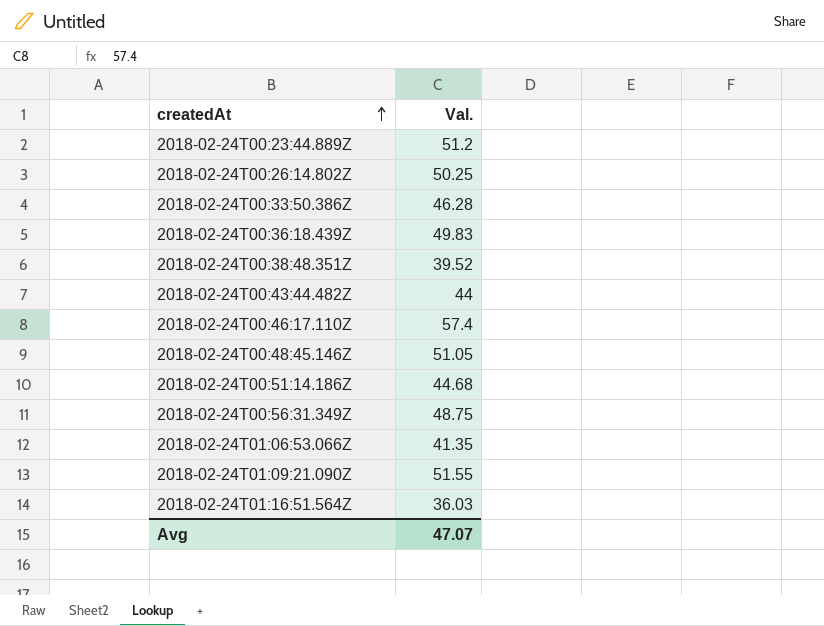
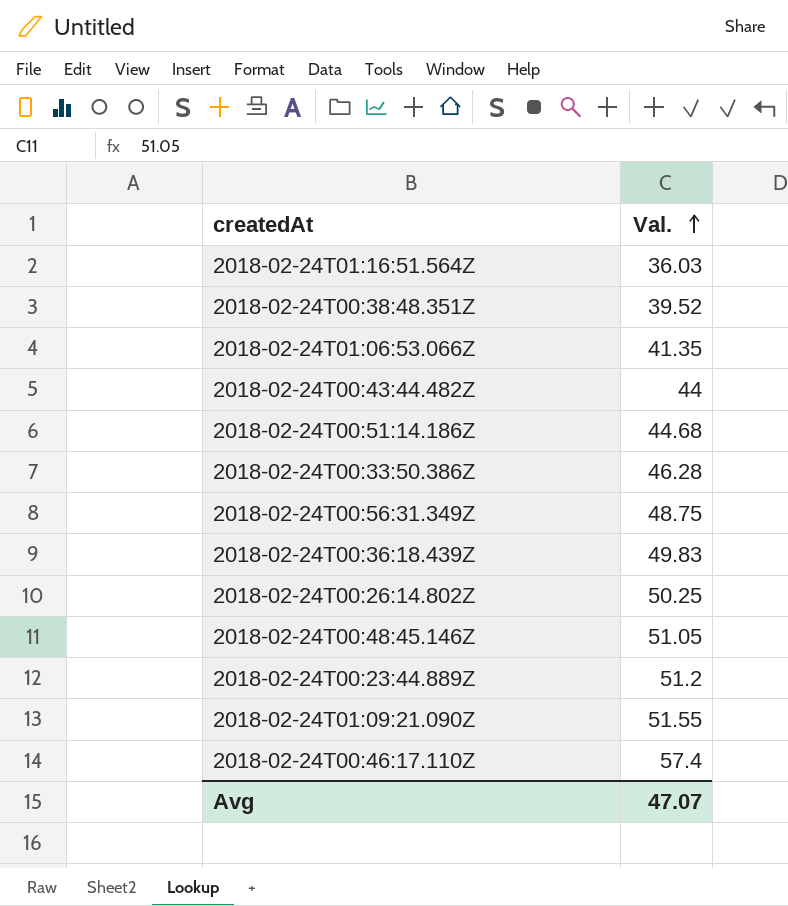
row order: createdAt ascending -> Val. ascending

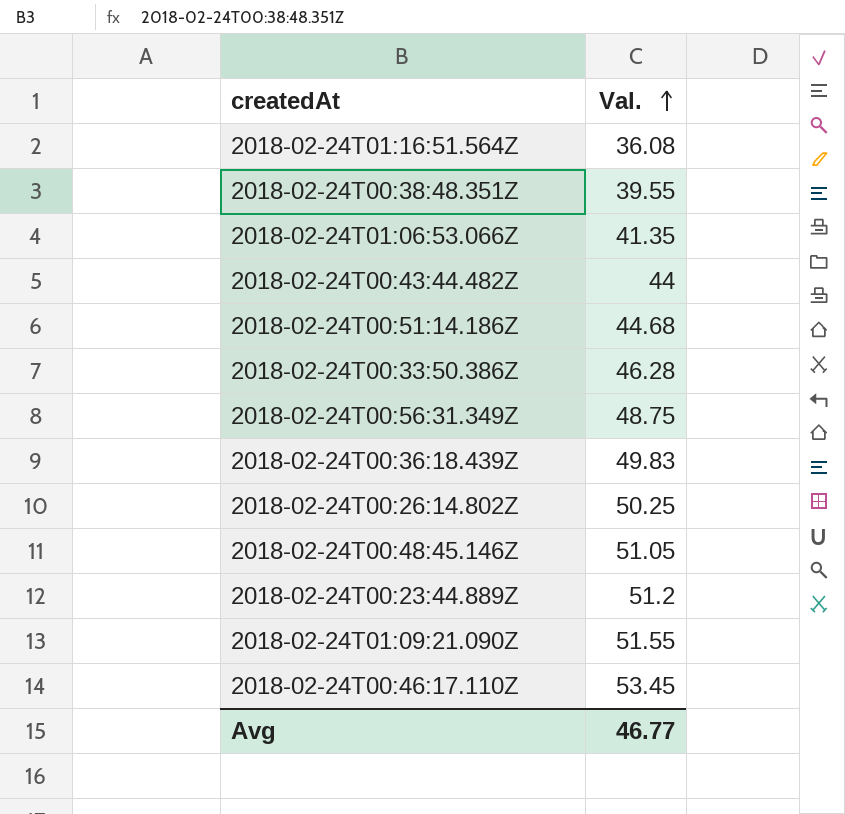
2018-02-24T01:16:51.564Z | Val.: 36.03 -> 36.08
2018-02-24T00:38:48.351Z | Val.: 39.52 -> 39.55
2018-02-24T00:46:17.110Z | Val.: 57.4 -> 53.45
Avg | Val.: 47.07 -> 46.77

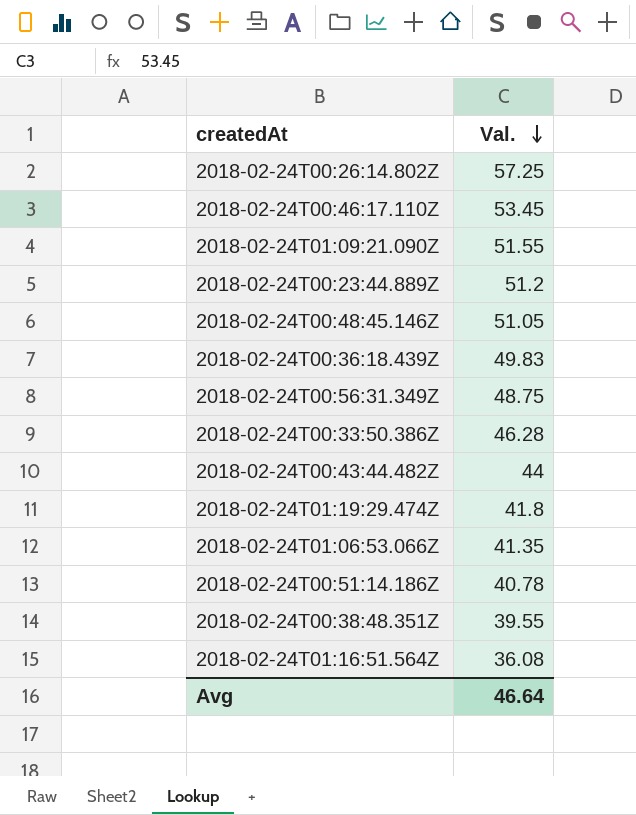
row order: Val. ascending -> Val. descending
2018-02-24T00:26:14.802Z | Val.: 50.25 -> 57.25
row 2018-02-24T01:19:29.474Z: none -> 41.8
2018-02-24T00:51:14.186Z | Val.: 44.68 -> 40.78
Avg | Val.: 46.77 -> 46.64

